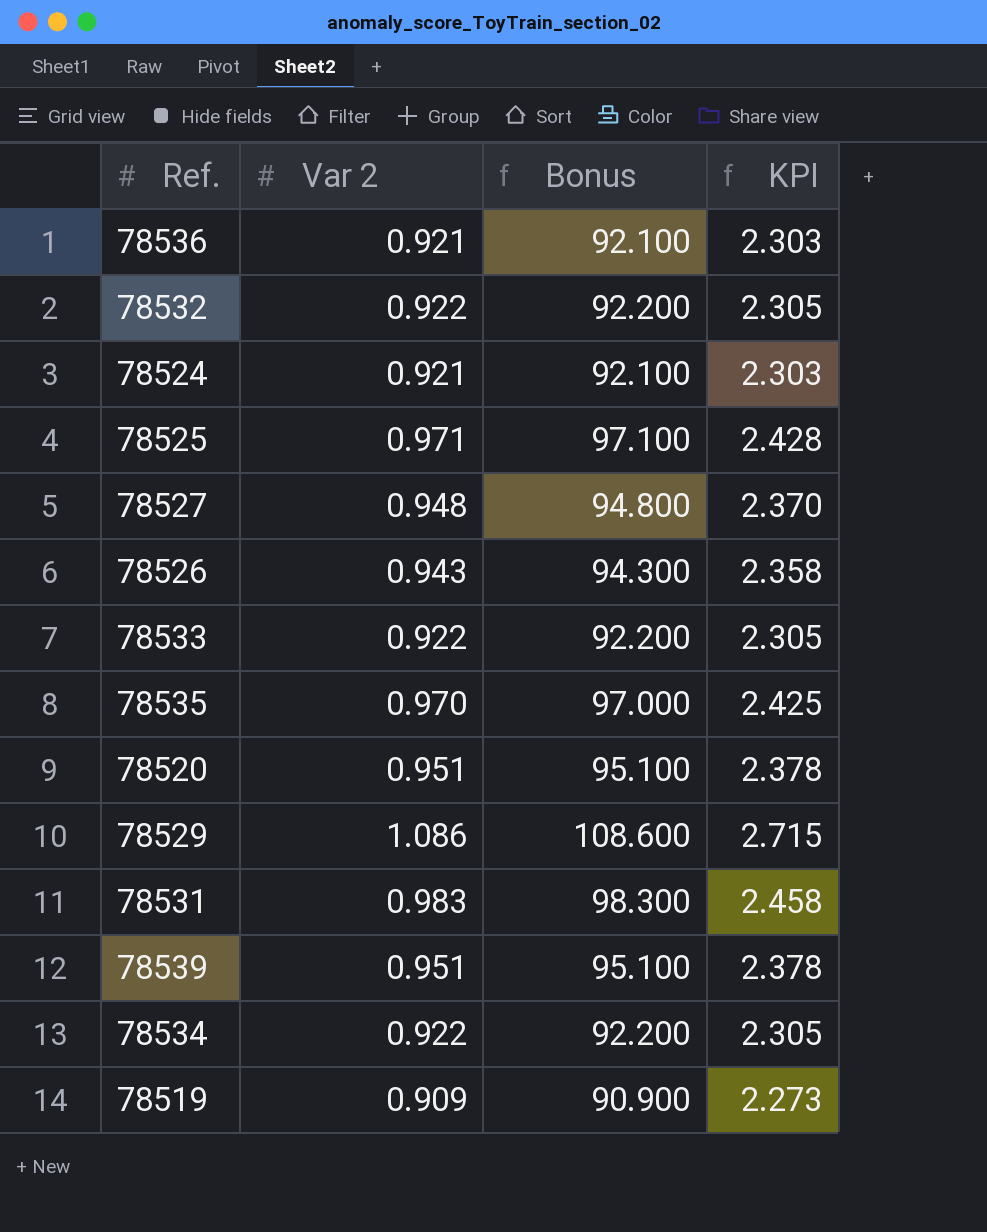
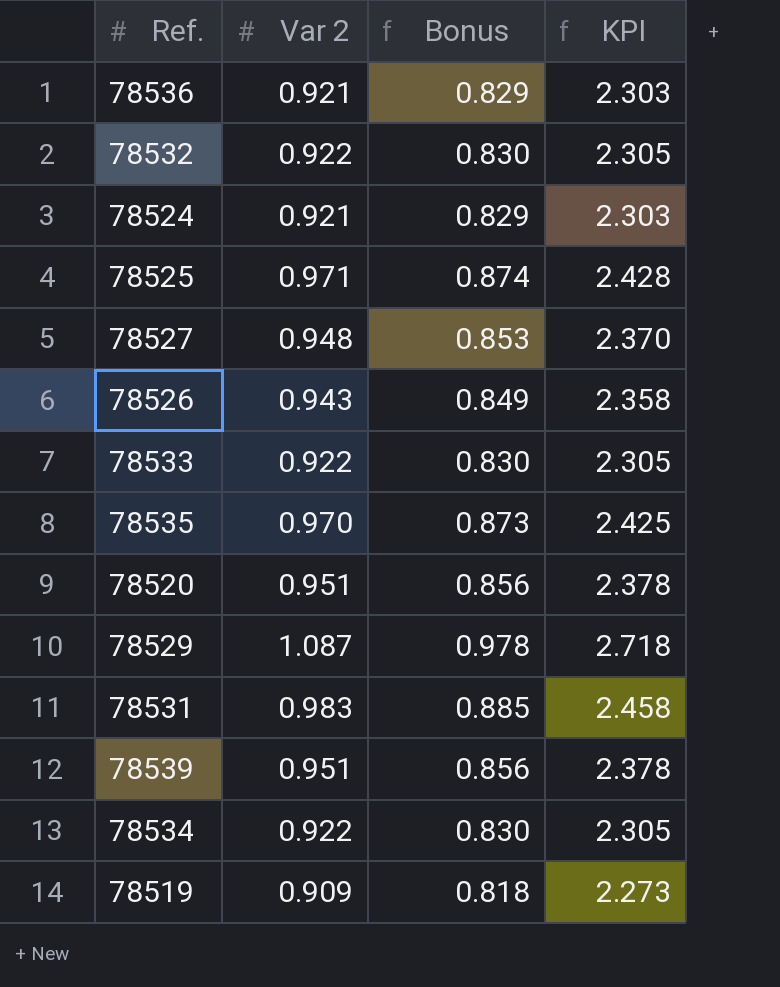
column Bonus | formula: [Var 2] * 100 -> [Var 2] * 0.9
78529 | Var 2: 1.086 -> 1.087
78529 | KPI: 2.715 -> 2.718

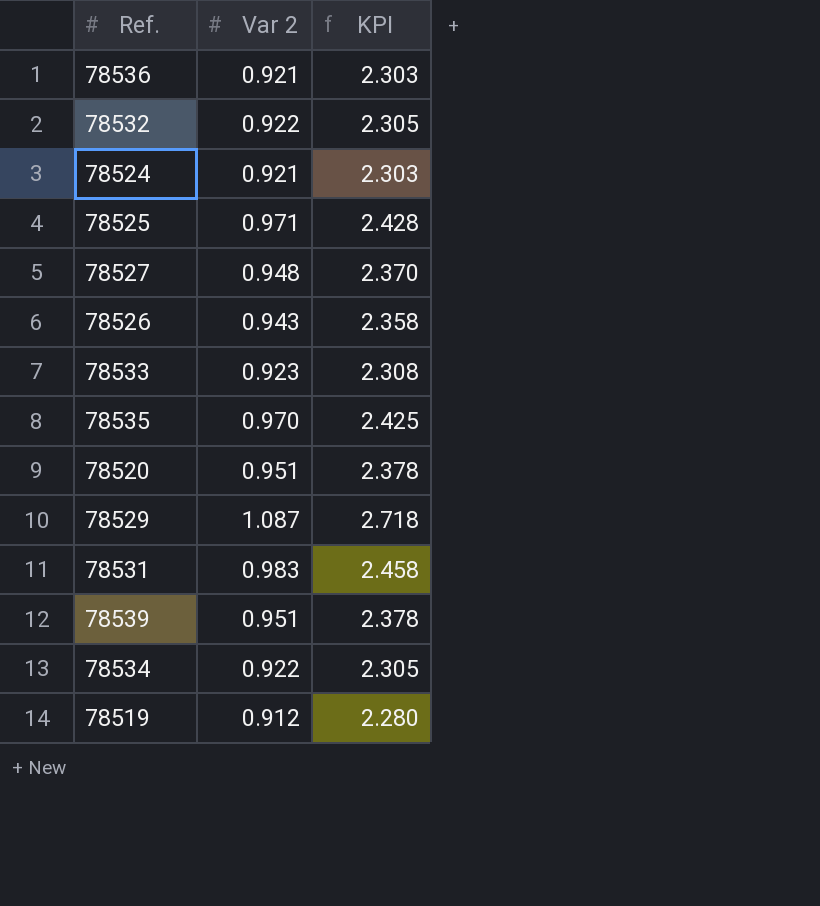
column Bonus | formula: [Var 2] * 0.9 -> none
78533 | Var 2: 0.922 -> 0.923
78533 | KPI: 2.305 -> 2.308
78519 | Var 2: 0.909 -> 0.912
78519 | KPI: 2.273 -> 2.280

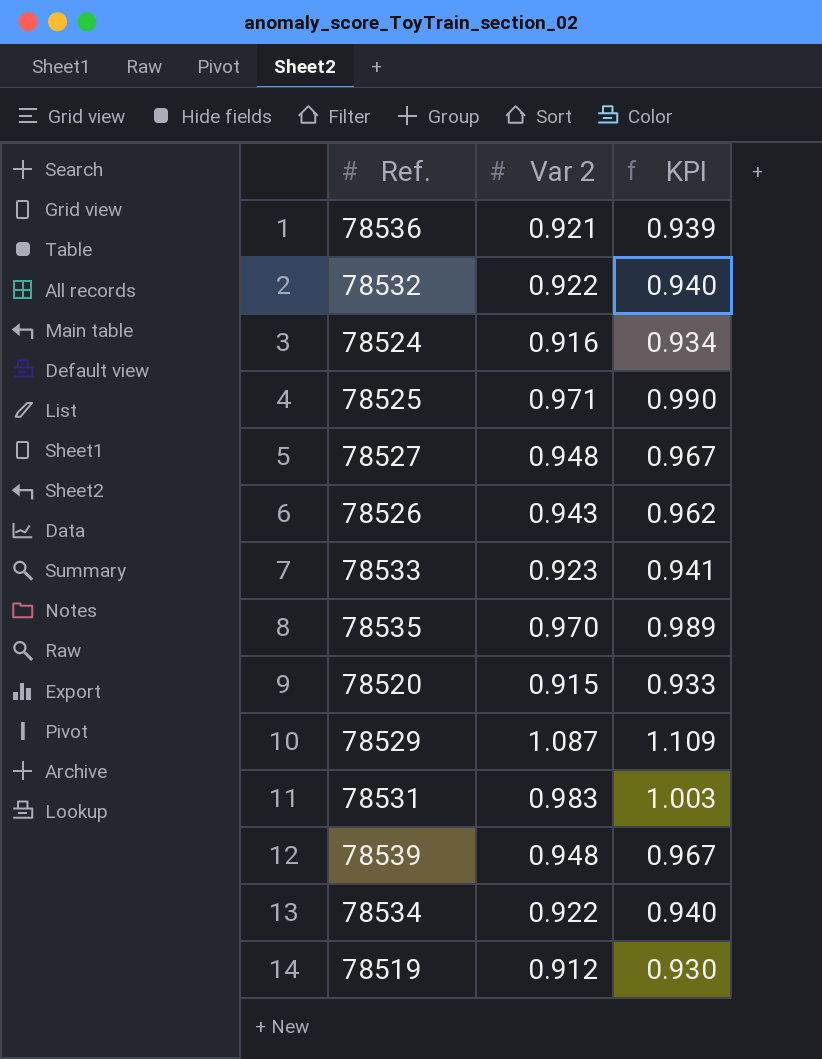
column KPI | formula: [Var 2] * 2.5 -> [Var 2] * 1.02
78524 | Var 2: 0.921 -> 0.916
78520 | Var 2: 0.951 -> 0.915
78539 | Var 2: 0.951 -> 0.948

